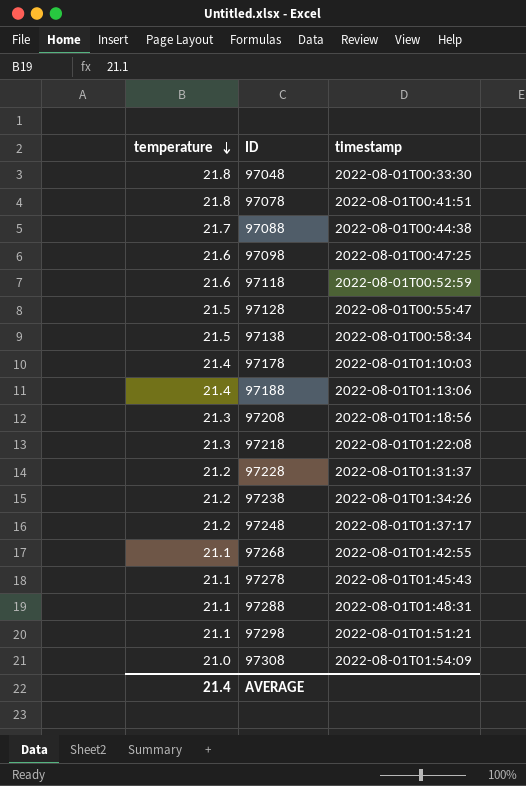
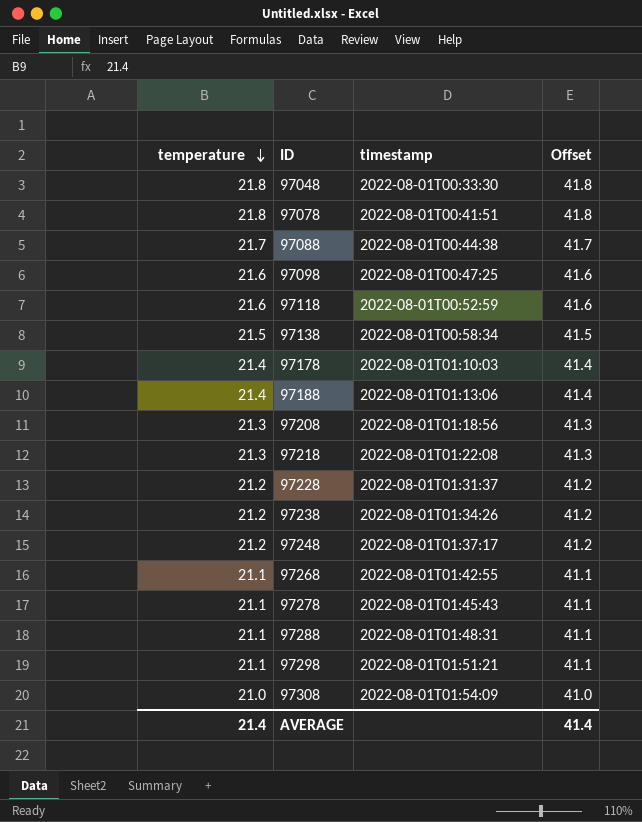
column Offset | formula: none -> [temperature] + 20
row 97128: 21.5 | 2022-08-01T00:55:47 -> none

